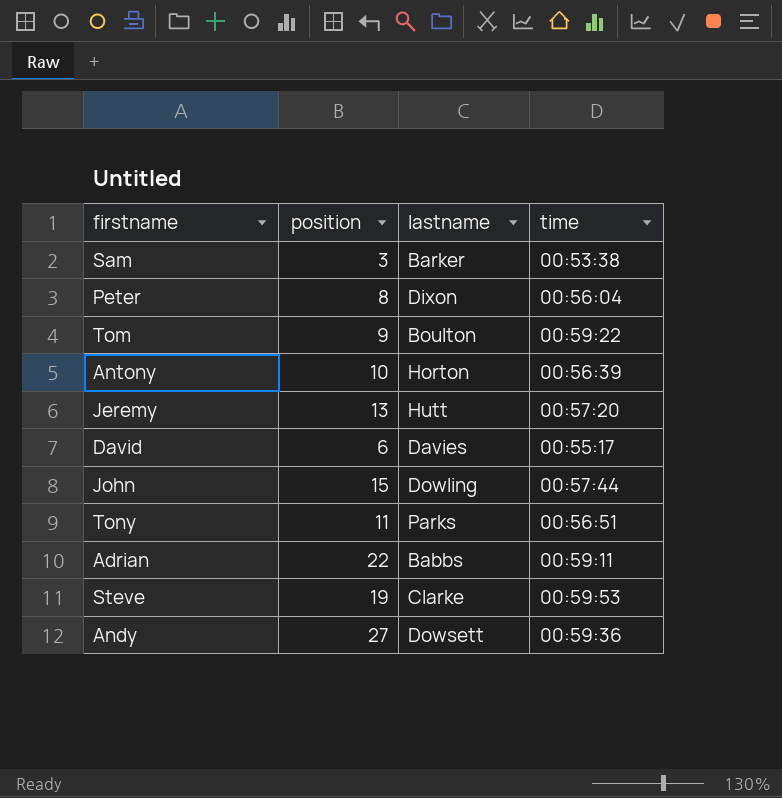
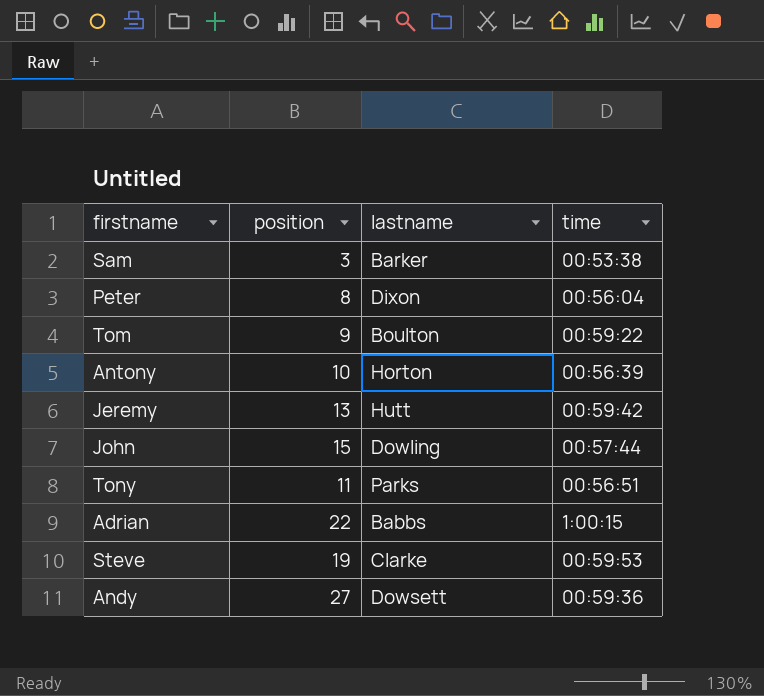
row David: 6 | Davies | 00:55:17 -> none
Jeremy | time: 00:57:20 -> 00:59:42
Adrian | time: 00:59:11 -> 1:00:15

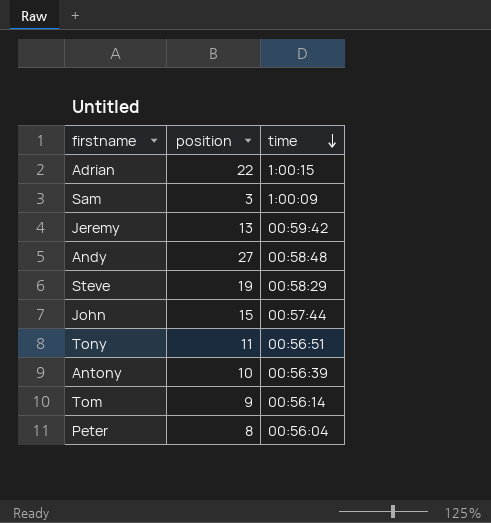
row order: none -> time descending
column lastname | position: 3 -> none
Sam | time: 00:53:38 -> 1:00:09
Andy | time: 00:59:36 -> 00:58:48
Steve | time: 00:59:53 -> 00:58:29
Tom | time: 00:59:22 -> 00:56:14

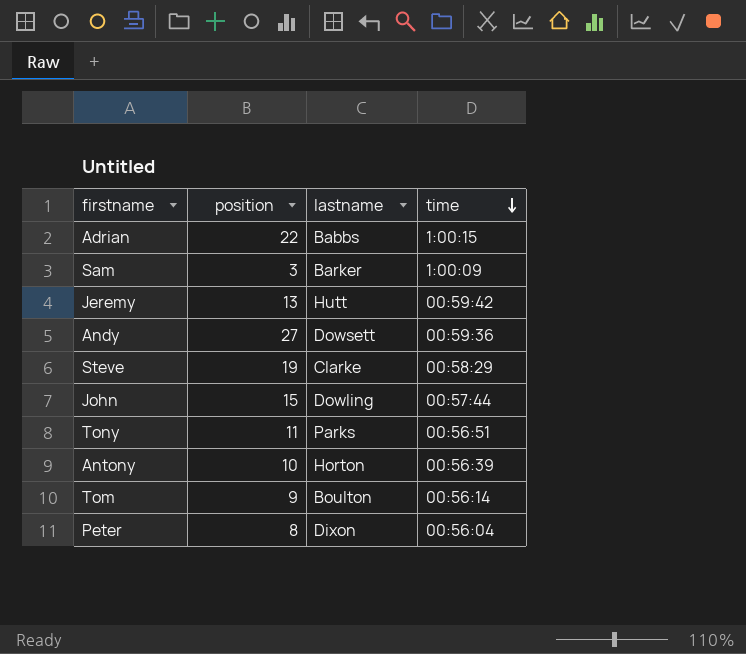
column lastname | position: none -> 3
Andy | time: 00:58:48 -> 00:59:36

